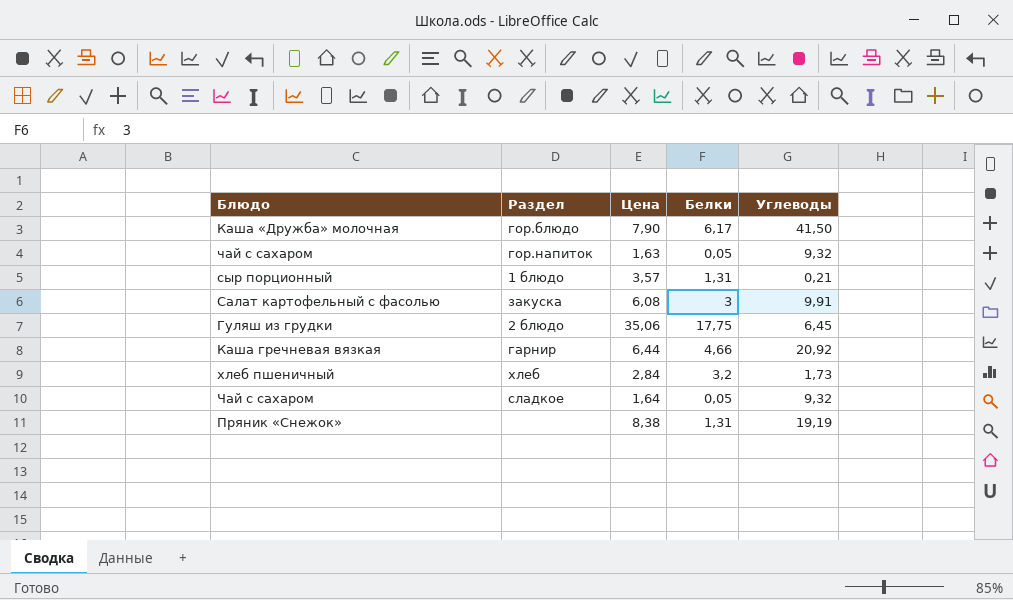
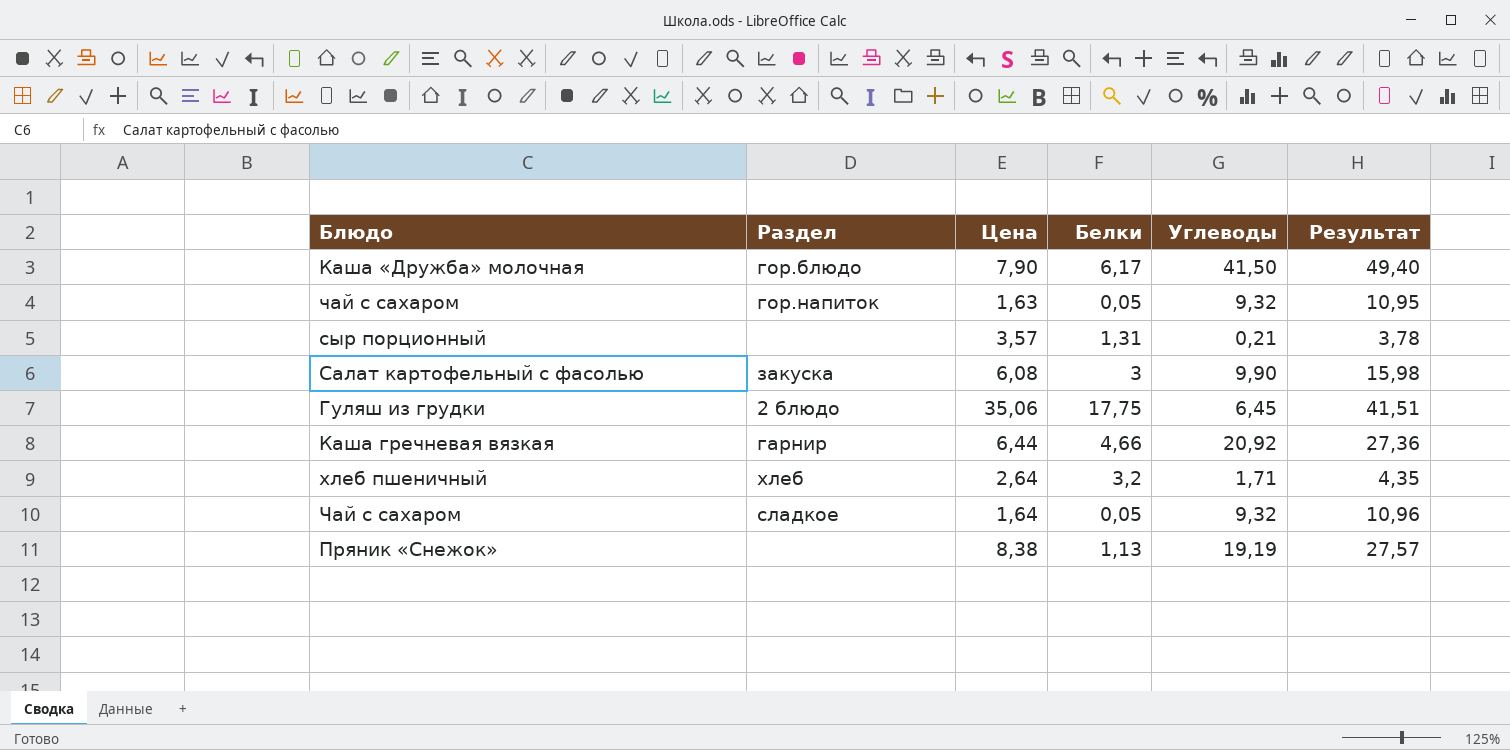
column Результат | formula: none -> [Цена] + [Углеводы]
сыр порционный | Раздел: 1 блюдо -> none
Салат картофельный с фасолью | Углеводы: 9,91 -> 9,90
хлеб пшеничный | Цена: 2,84 -> 2,64
хлеб пшеничный | Углеводы: 1,73 -> 1,71
Пряник «Снежок» | Белки: 1,31 -> 1,13

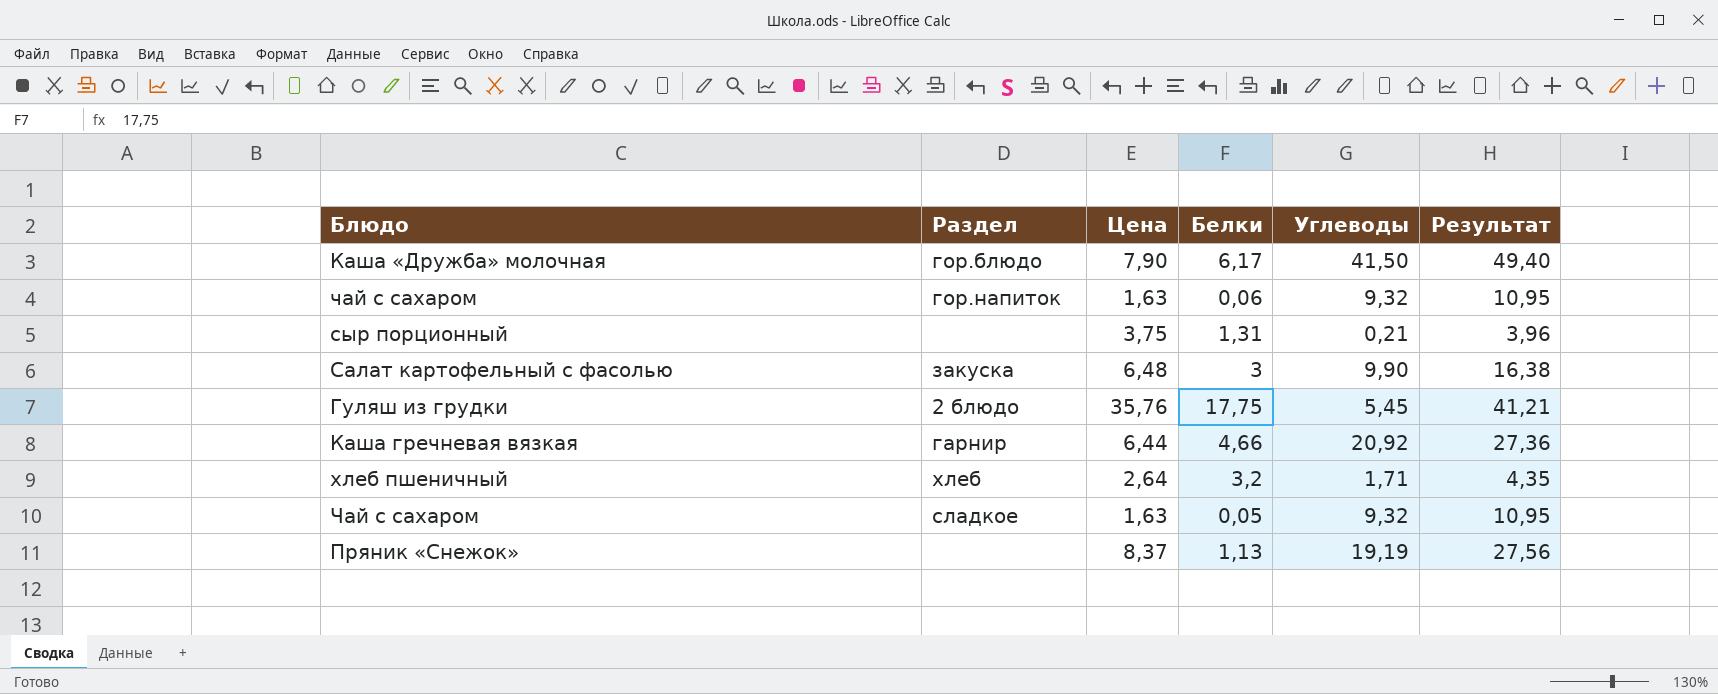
чай с сахаром | Белки: 0,05 -> 0,06
сыр порционный | Цена: 3,57 -> 3,75
сыр порционный | Результат: 3,78 -> 3,96
Салат картофельный с фасолью | Цена: 6,08 -> 6,48
Салат картофельный с фасолью | Результат: 15,98 -> 16,38
Гуляш из грудки | Цена: 35,06 -> 35,76
Гуляш из грудки | Углеводы: 6,45 -> 5,45
Гуляш из грудки | Результат: 41,51 -> 41,21
Чай с сахаром | Цена: 1,64 -> 1,63
Чай с сахаром | Результат: 10,96 -> 10,95
Пряник «Снежок» | Цена: 8,38 -> 8,37
Пряник «Снежок» | Результат: 27,57 -> 27,56

